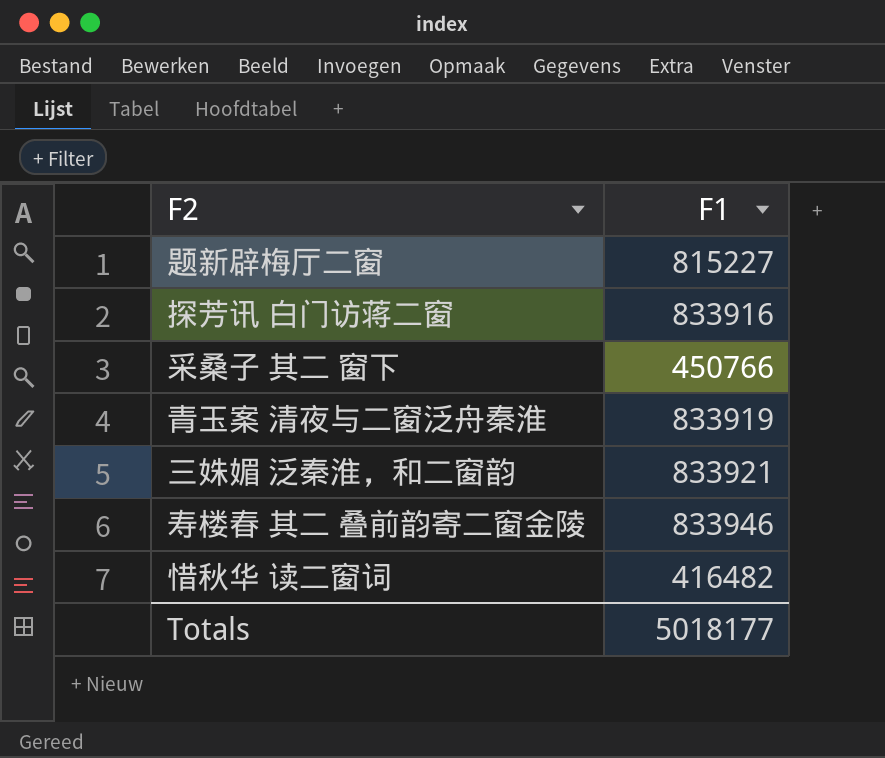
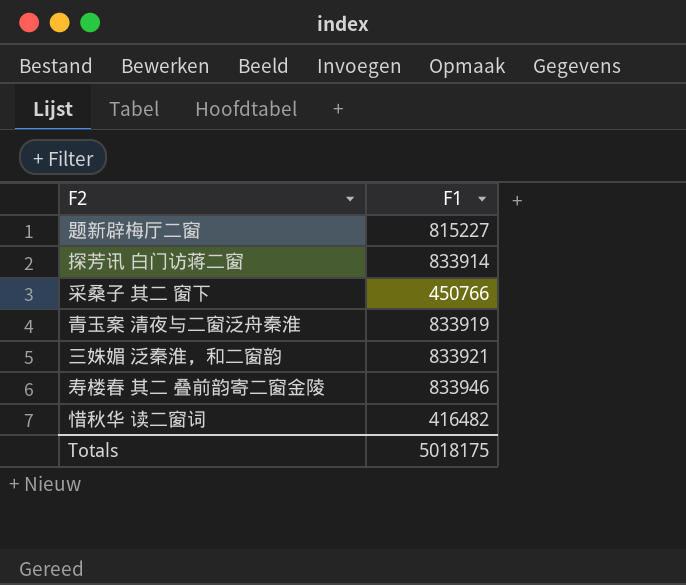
探芳讯 白门访蒋二窗 | F1: 833916 -> 833914
Totals | F1: 5018177 -> 5018175

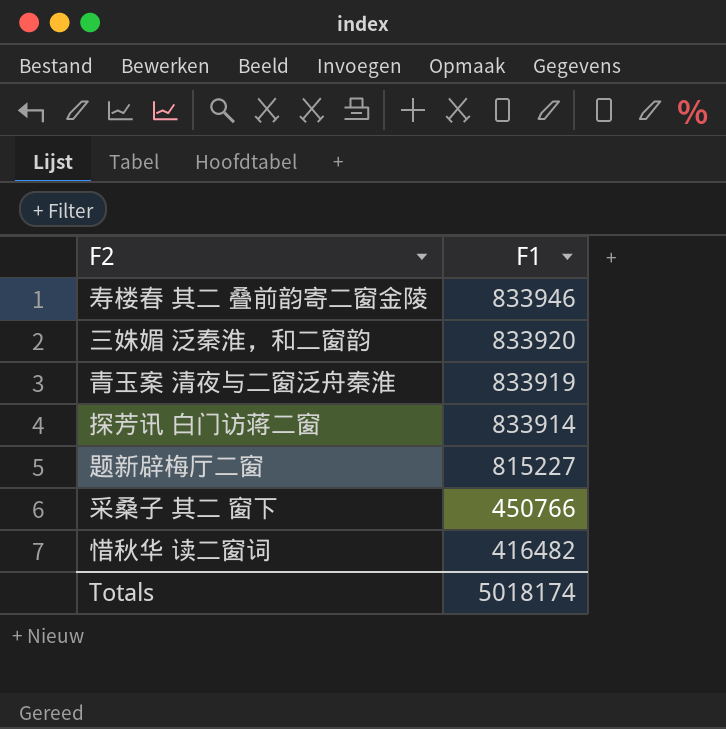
row order: none -> F1 descending
三姝媚 泛秦淮，和二窗韵 | F1: 833921 -> 833920
Totals | F1: 5018175 -> 5018174

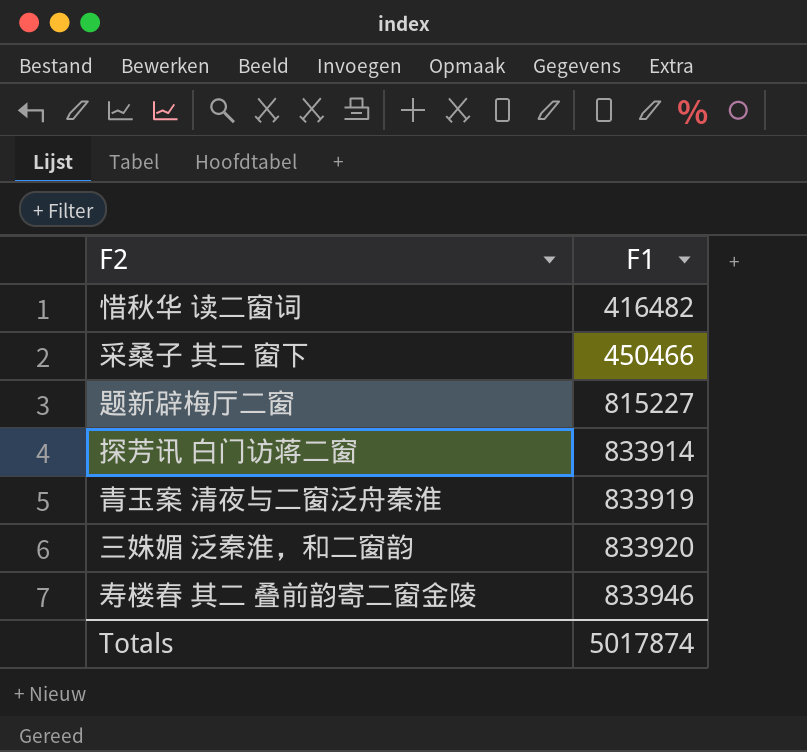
row order: F1 descending -> F1 ascending
采桑子 其二 窗下 | F1: 450766 -> 450466
Totals | F1: 5018174 -> 5017874

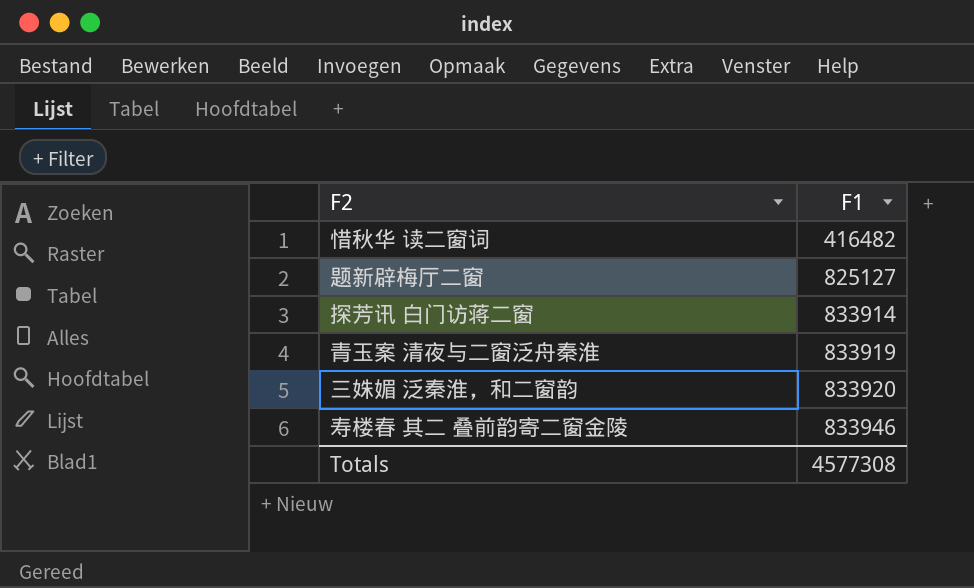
row 采桑子 其二 窗下: 450466 -> none
题新辟梅厅二窗 | F1: 815227 -> 825127
Totals | F1: 5017874 -> 4577308

